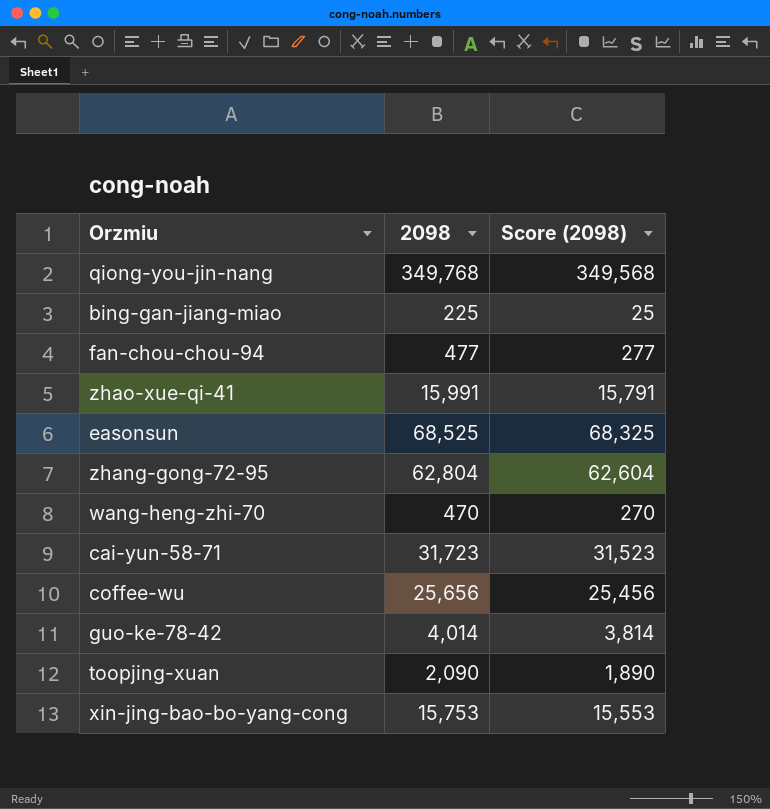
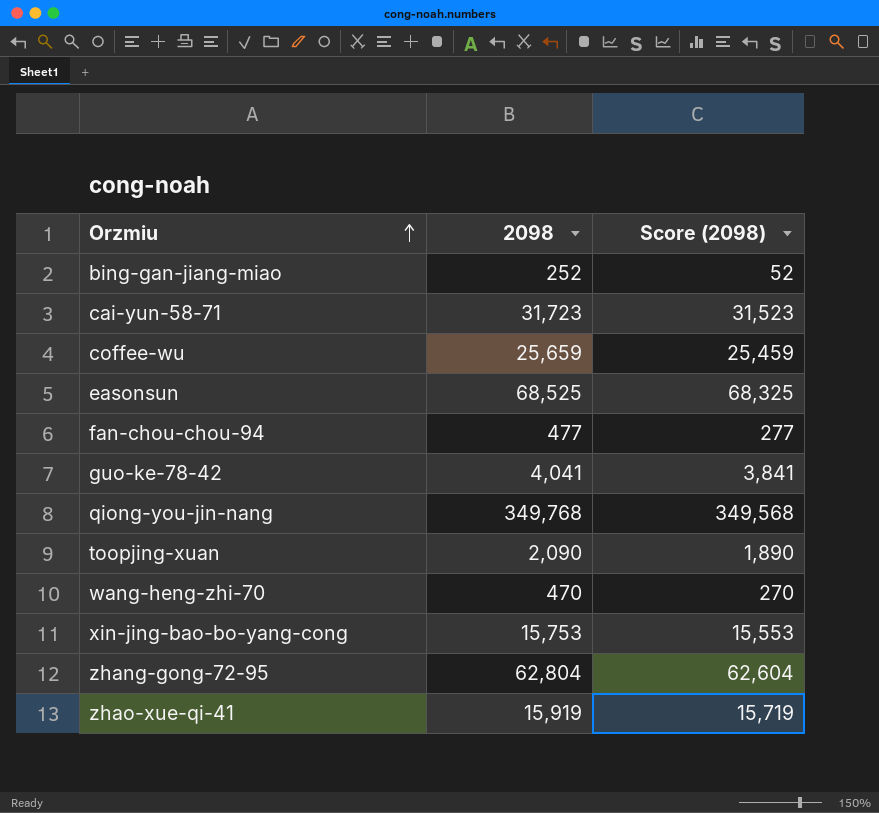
row order: none -> Orzmiu ascending
bing-gan-jiang-miao | 2098: 225 -> 252
bing-gan-jiang-miao | Score (2098): 25 -> 52
coffee-wu | 2098: 25,656 -> 25,659
coffee-wu | Score (2098): 25,456 -> 25,459
guo-ke-78-42 | 2098: 4,014 -> 4,041
guo-ke-78-42 | Score (2098): 3,814 -> 3,841
zhao-xue-qi-41 | 2098: 15,991 -> 15,919
zhao-xue-qi-41 | Score (2098): 15,791 -> 15,719

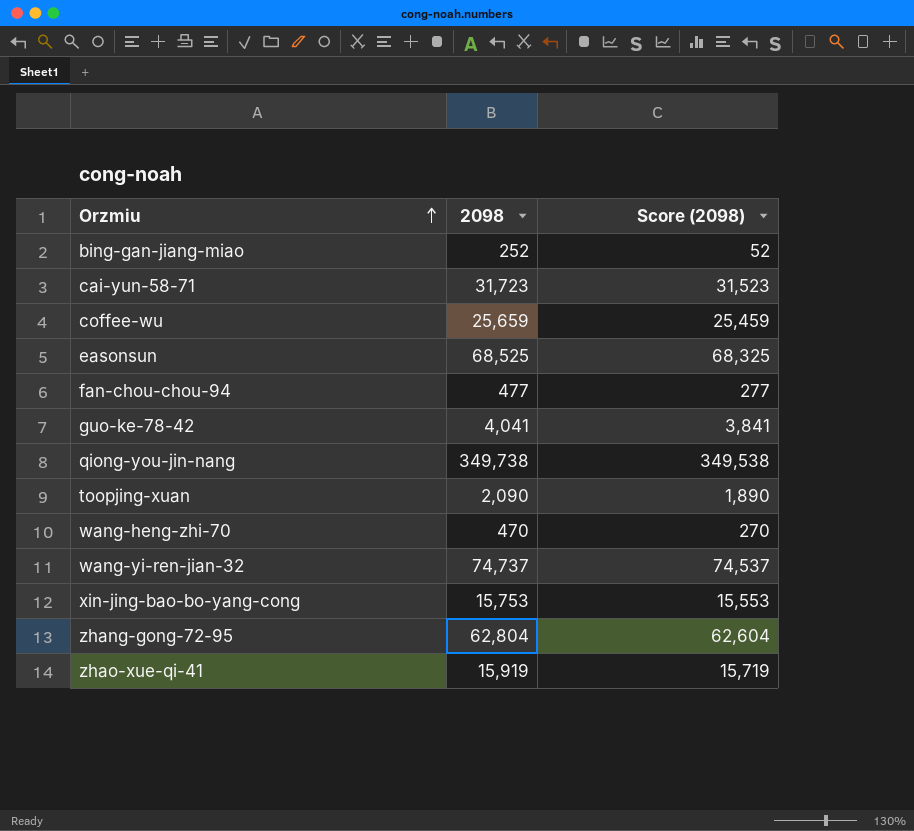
qiong-you-jin-nang | 2098: 349,768 -> 349,738
qiong-you-jin-nang | Score (2098): 349,568 -> 349,538
row wang-yi-ren-jian-32: none -> 74,737 | 74,537

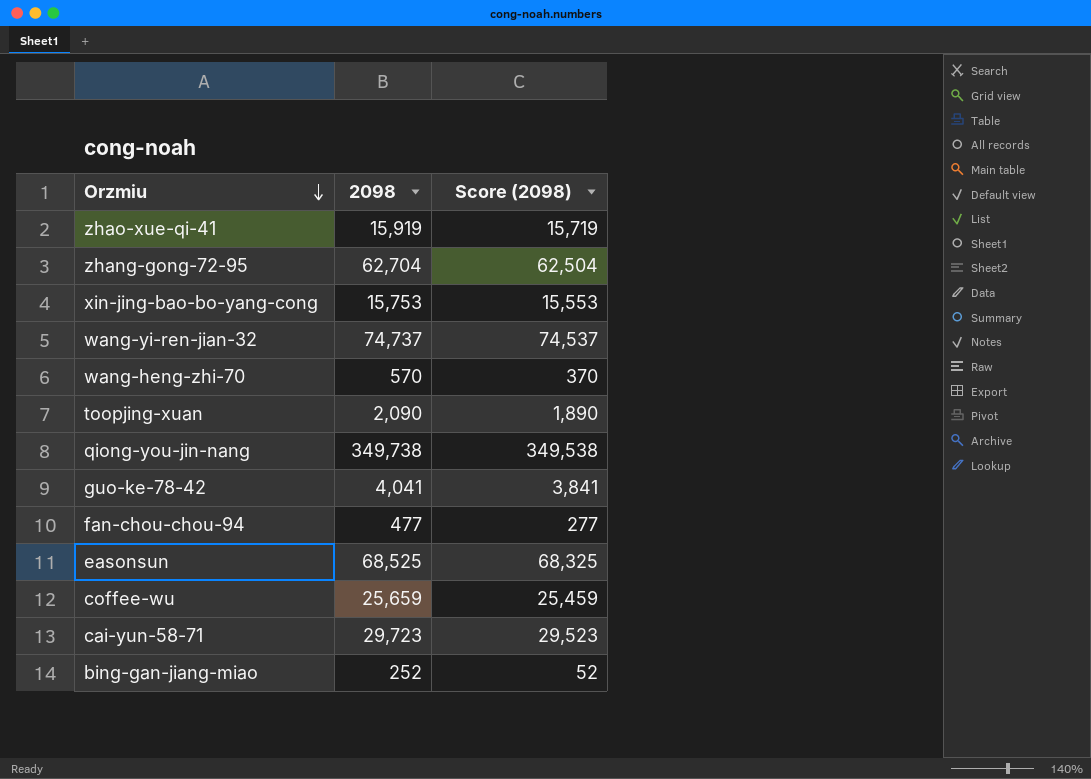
row order: Orzmiu ascending -> Orzmiu descending
zhang-gong-72-95 | 2098: 62,804 -> 62,704
zhang-gong-72-95 | Score (2098): 62,604 -> 62,504
wang-heng-zhi-70 | 2098: 470 -> 570
wang-heng-zhi-70 | Score (2098): 270 -> 370
cai-yun-58-71 | 2098: 31,723 -> 29,723
cai-yun-58-71 | Score (2098): 31,523 -> 29,523

